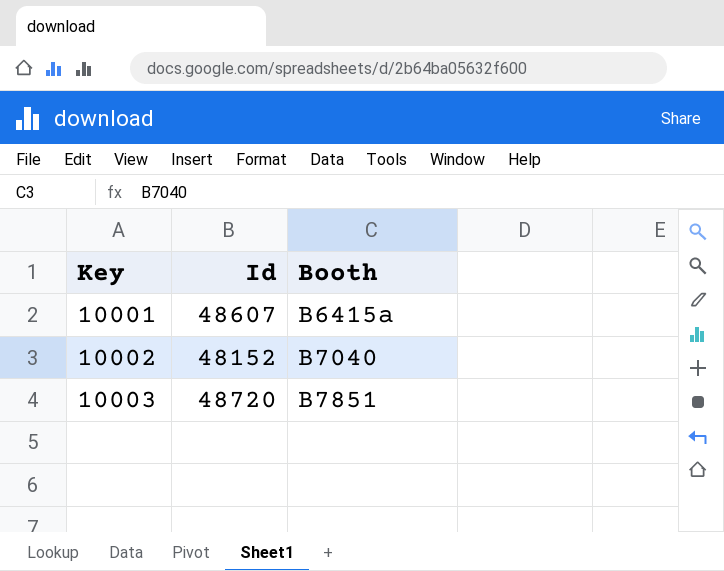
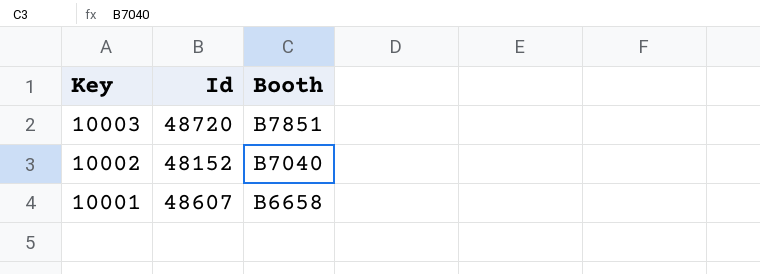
row order: Key ascending -> Key descending
10001 | Booth: B6415a -> B6658

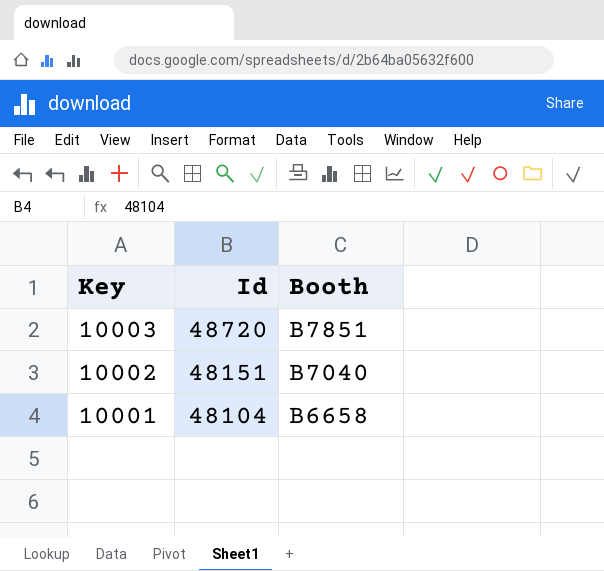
10002 | Id: 48152 -> 48151
10001 | Id: 48607 -> 48104

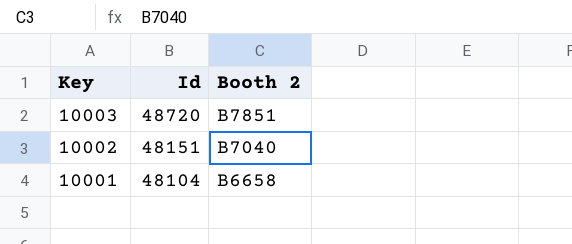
column name: Booth -> Booth 2

